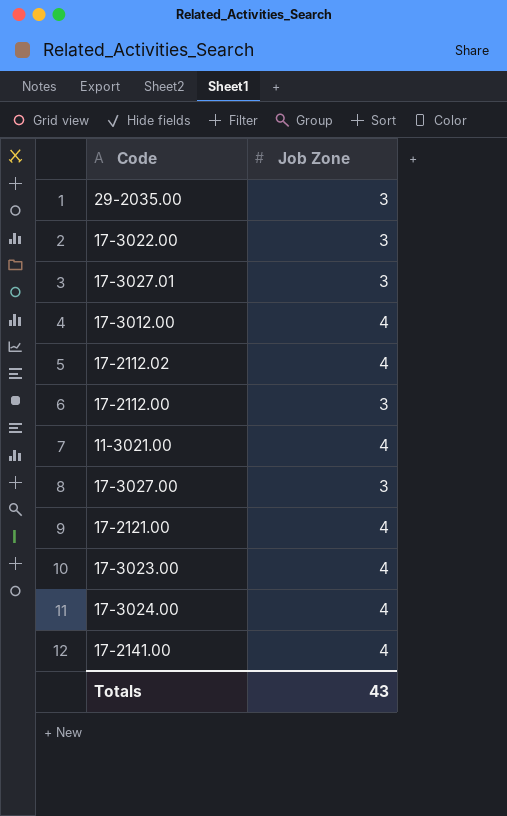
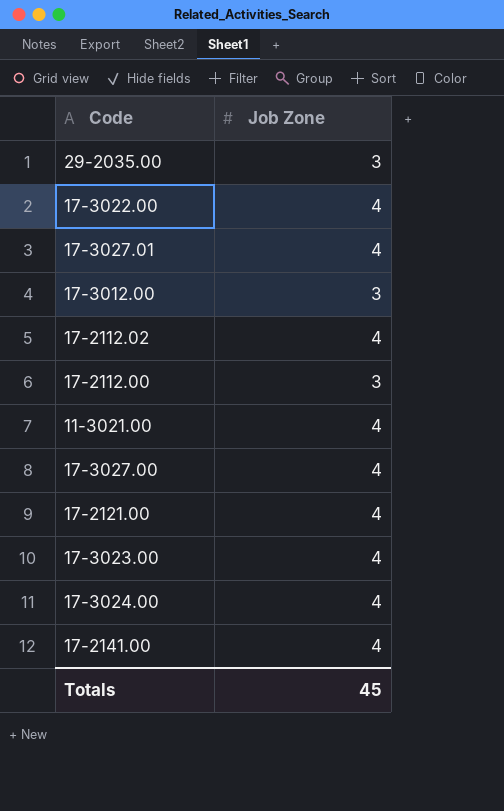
17-3022.00 | Job Zone: 3 -> 4
17-3027.01 | Job Zone: 3 -> 4
17-3012.00 | Job Zone: 4 -> 3
17-3027.00 | Job Zone: 3 -> 4
Totals | Job Zone: 43 -> 45

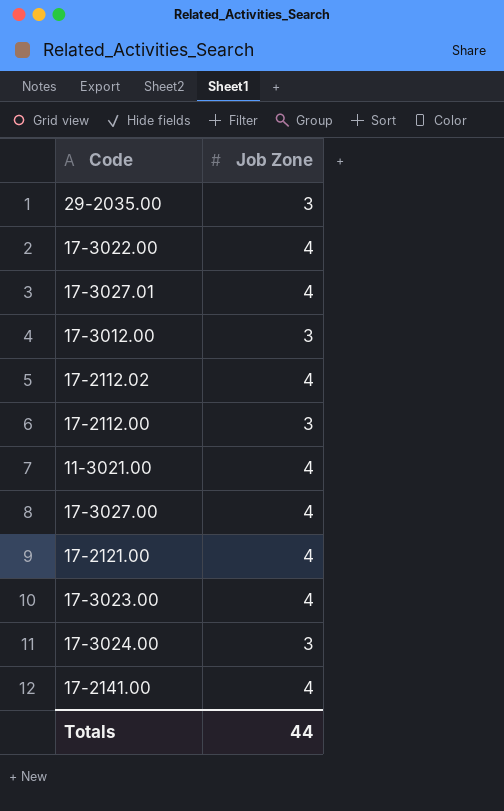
17-3024.00 | Job Zone: 4 -> 3
Totals | Job Zone: 45 -> 44

